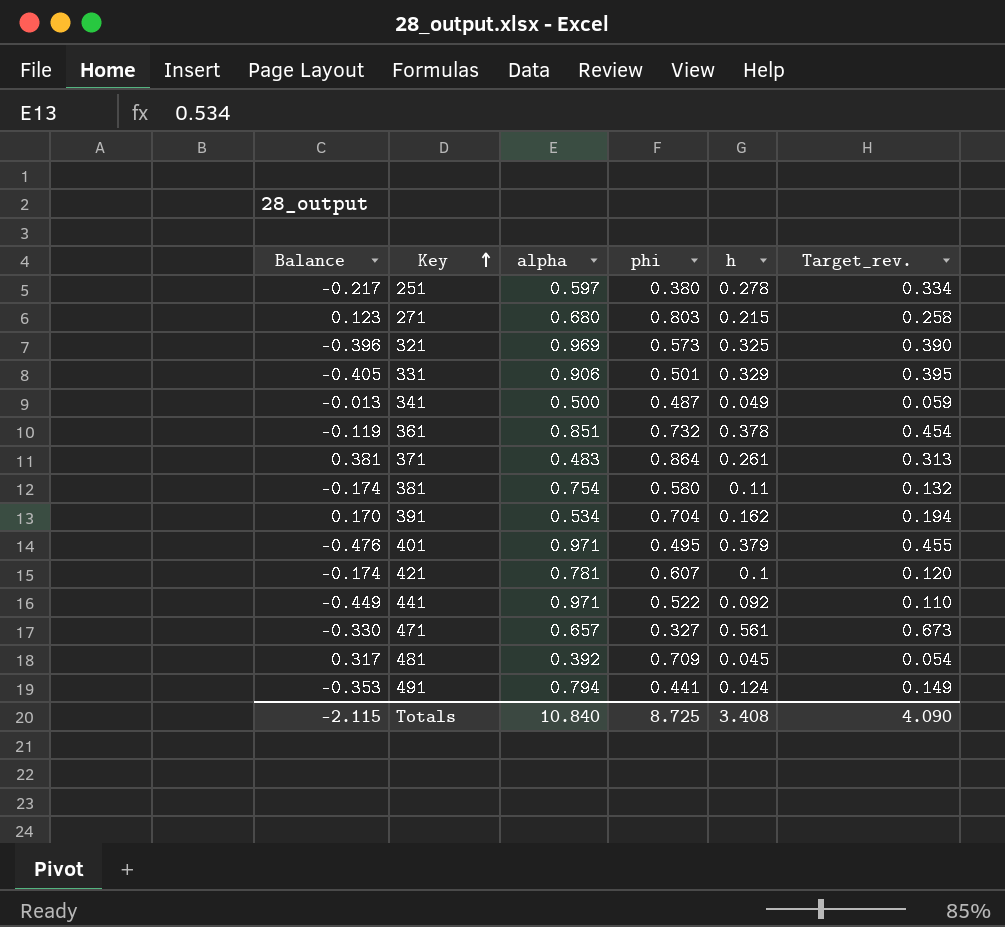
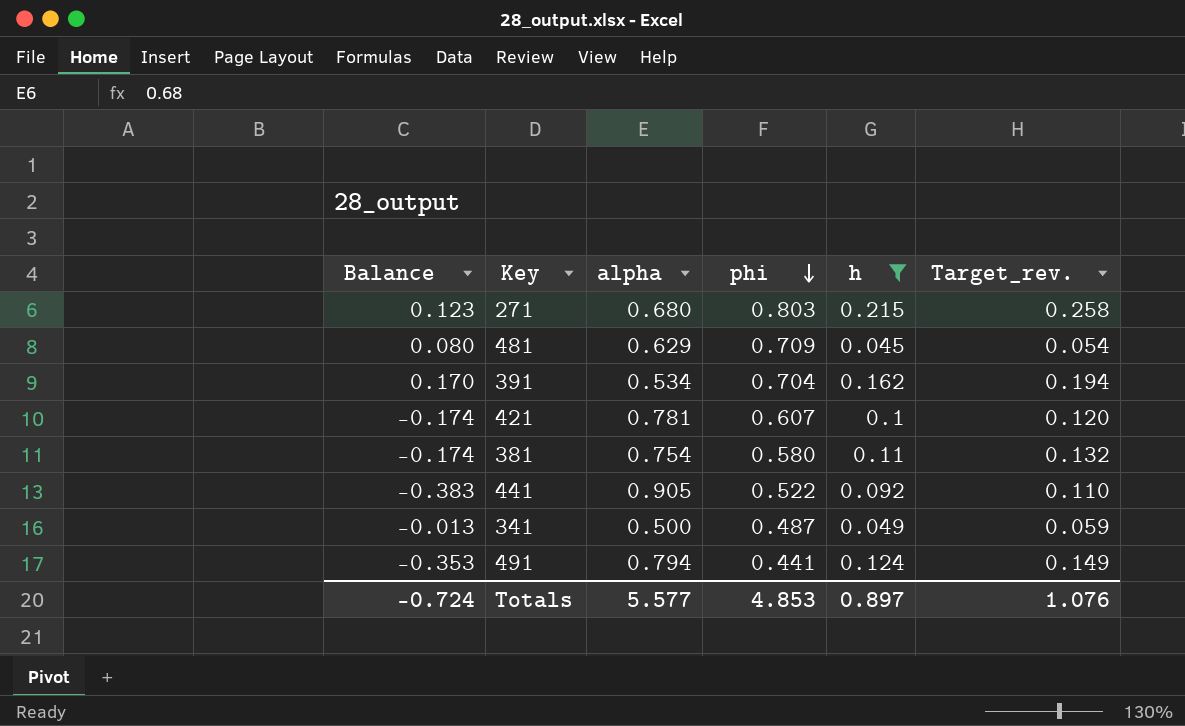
filter: none -> h <= 0.215
row order: Key ascending -> phi descending
481 | Balance: 0.317 -> 0.080
481 | alpha: 0.392 -> 0.629
441 | Balance: -0.449 -> -0.383
441 | alpha: 0.971 -> 0.905
Totals | Balance: -2.115 -> -0.724
Totals | alpha: 10.840 -> 5.577
Totals | phi: 8.725 -> 4.853
Totals | h: 3.408 -> 0.897
Totals | Target_rev.: 4.090 -> 1.076

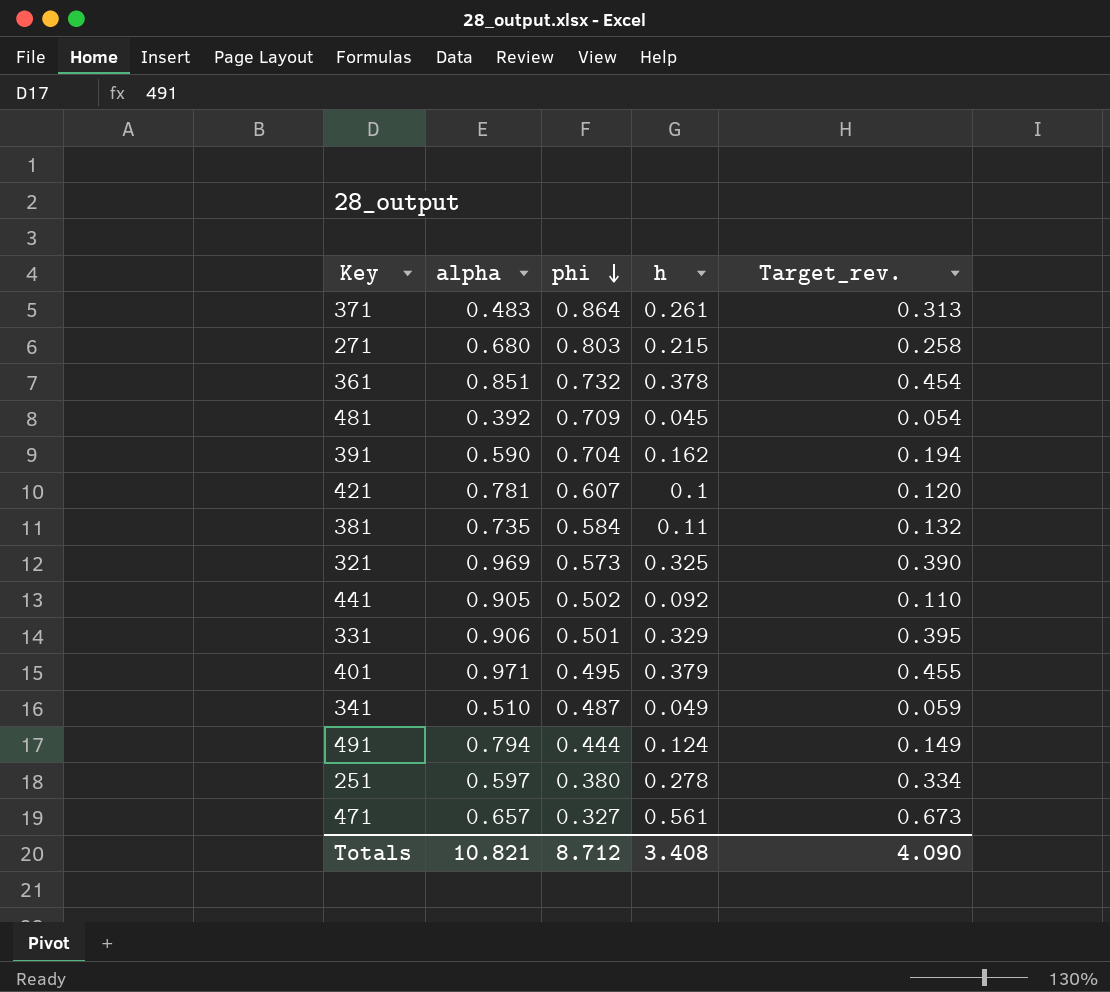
filter: h <= 0.215 -> none
column Balance | formula: [phi] - [alpha] -> none
481 | alpha: 0.629 -> 0.392
391 | alpha: 0.534 -> 0.590
381 | alpha: 0.754 -> 0.735
381 | phi: 0.580 -> 0.584
441 | phi: 0.522 -> 0.502
341 | alpha: 0.500 -> 0.510
491 | phi: 0.441 -> 0.444
Totals | alpha: 5.577 -> 10.821
Totals | phi: 4.853 -> 8.712
Totals | h: 0.897 -> 3.408
Totals | Target_rev.: 1.076 -> 4.090

